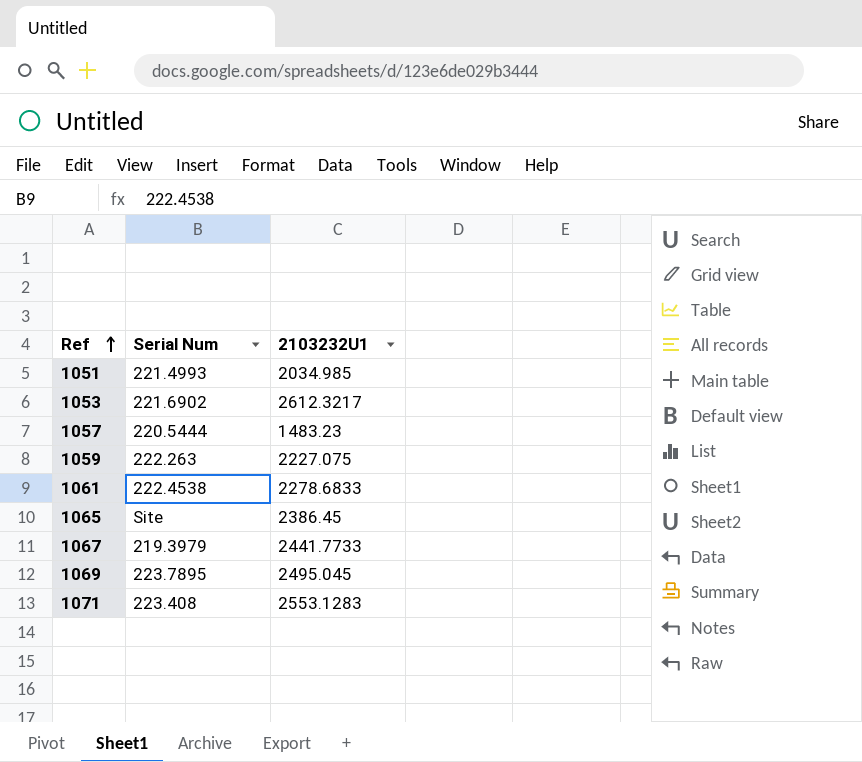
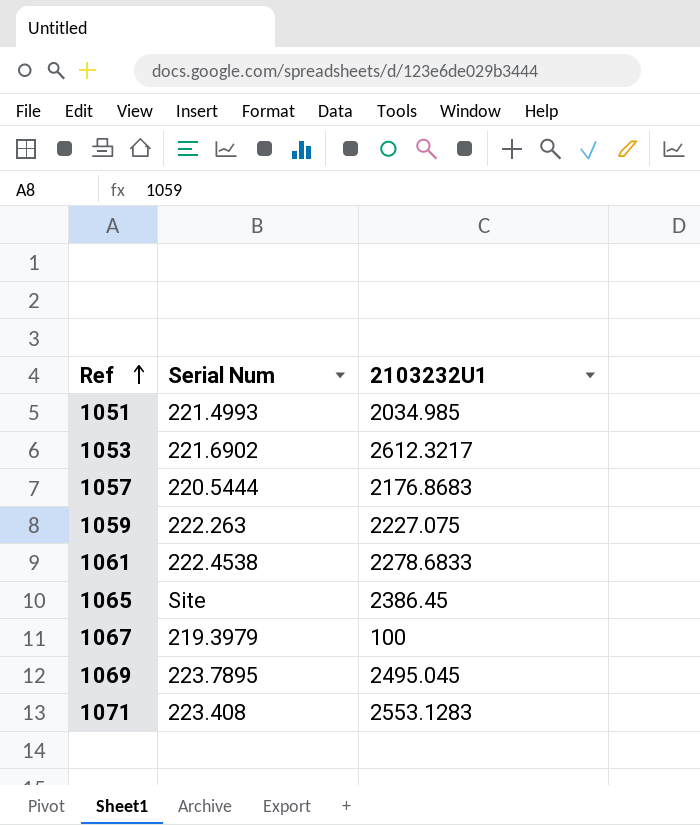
1057 | 2103232U1: 1483.23 -> 2176.8683
1067 | 2103232U1: 2441.7733 -> 100

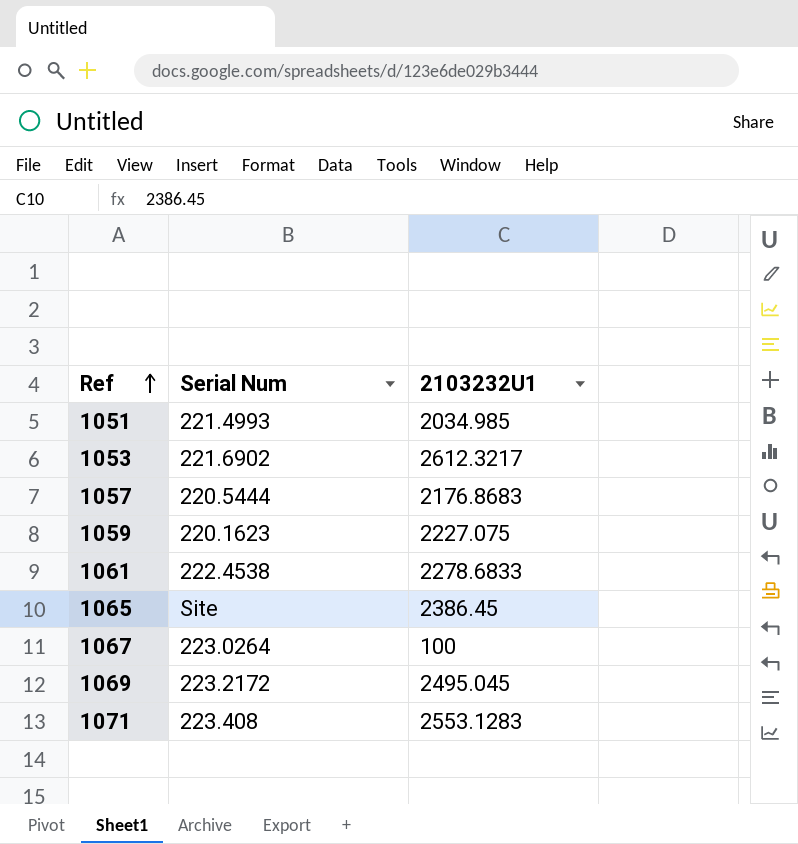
1059 | Serial Num: 222.263 -> 220.1623
1067 | Serial Num: 219.3979 -> 223.0264
1069 | Serial Num: 223.7895 -> 223.2172

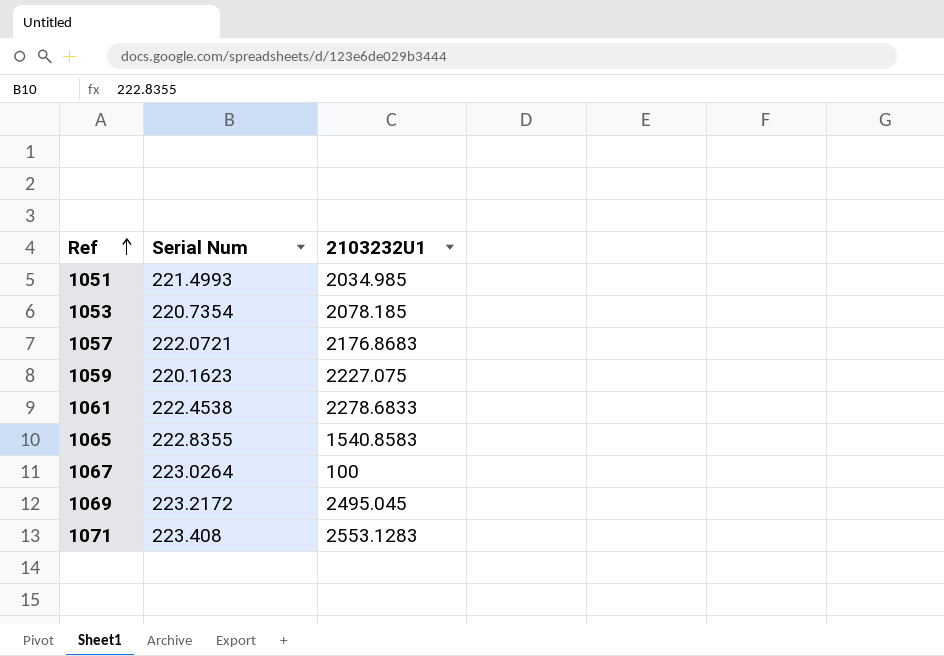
1053 | Serial Num: 221.6902 -> 220.7354
1053 | 2103232U1: 2612.3217 -> 2078.185
1057 | Serial Num: 220.5444 -> 222.0721
1065 | Serial Num: Site -> 222.8355
1065 | 2103232U1: 2386.45 -> 1540.8583

